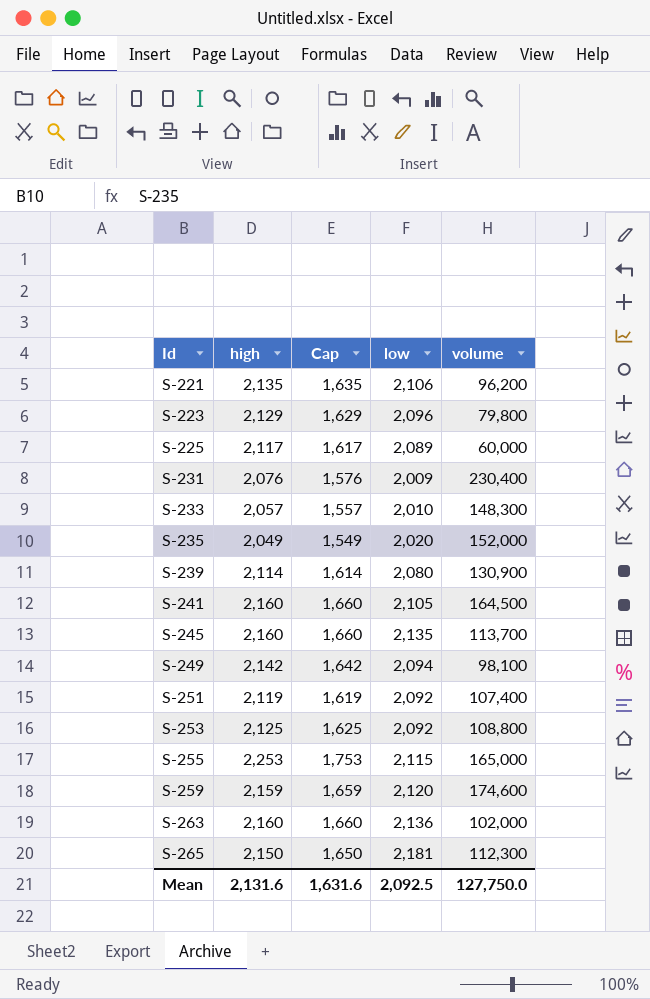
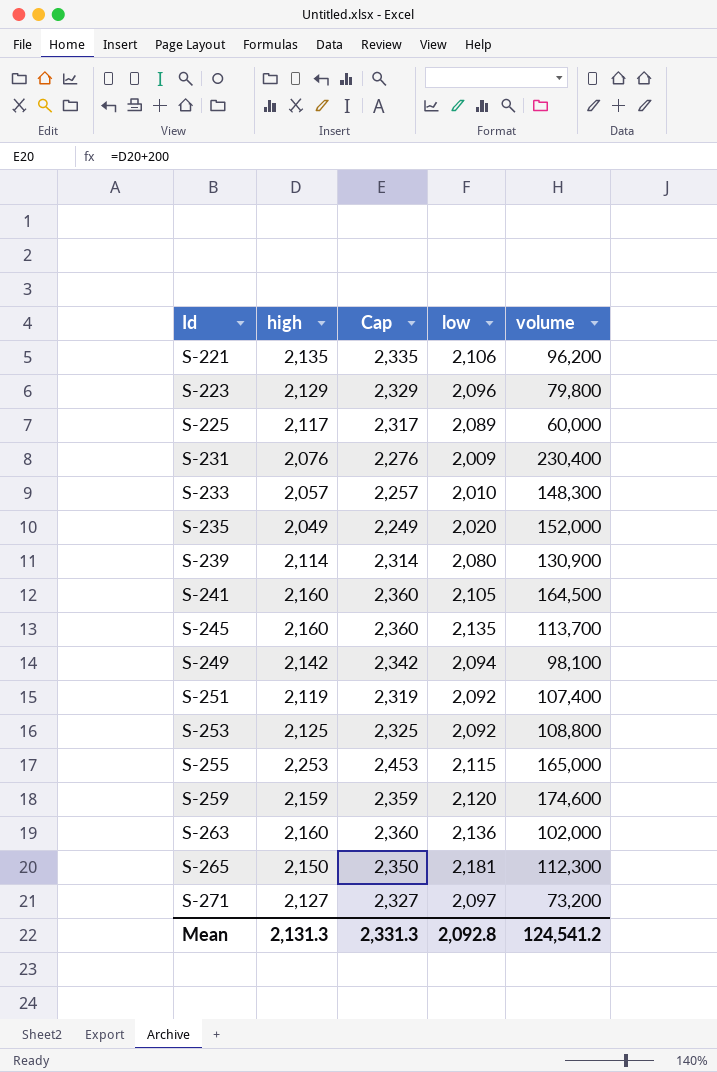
column Cap | formula: [high] - 500 -> [high] + 200
row S-271: none -> 2,127 | 2,327 | 2,097 | 73,200
Mean | high: 2,131.6 -> 2,131.3
Mean | Cap: 1,631.6 -> 2,331.3
Mean | low: 2,092.5 -> 2,092.8
Mean | volume: 127,750.0 -> 124,541.2

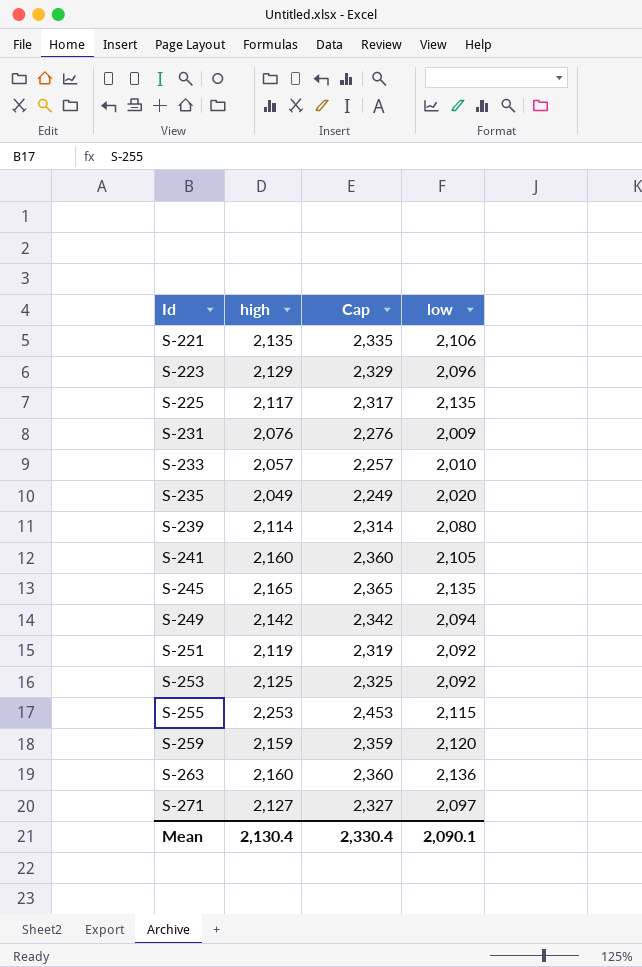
column volume | position: 5 -> none
row S-265: 2,150 | 2,350 | 2,181 | 112,300 -> none
S-225 | low: 2,089 -> 2,135
S-245 | high: 2,160 -> 2,165
S-245 | Cap: 2,360 -> 2,365
Mean | high: 2,131.3 -> 2,130.4
Mean | Cap: 2,331.3 -> 2,330.4
Mean | low: 2,092.8 -> 2,090.1

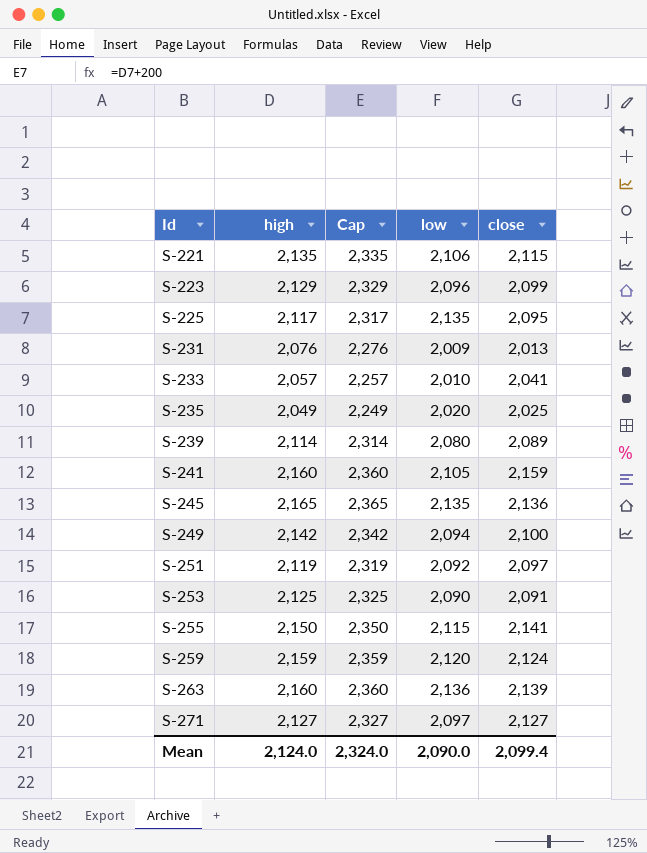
column close | position: none -> 5
S-253 | low: 2,092 -> 2,090
S-255 | high: 2,253 -> 2,150
S-255 | Cap: 2,453 -> 2,350
Mean | high: 2,130.4 -> 2,124.0
Mean | Cap: 2,330.4 -> 2,324.0
Mean | low: 2,090.1 -> 2,090.0

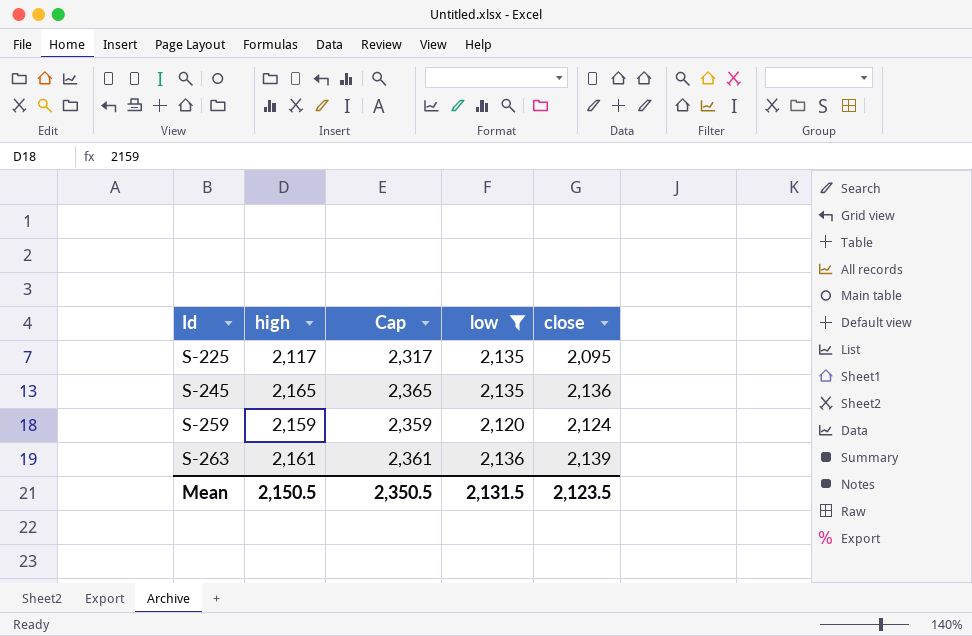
filter: none -> low >= 2,120
S-263 | high: 2,160 -> 2,161
S-263 | Cap: 2,360 -> 2,361
Mean | high: 2,124.0 -> 2,150.5
Mean | Cap: 2,324.0 -> 2,350.5
Mean | low: 2,090.0 -> 2,131.5
Mean | close: 2,099.4 -> 2,123.5

